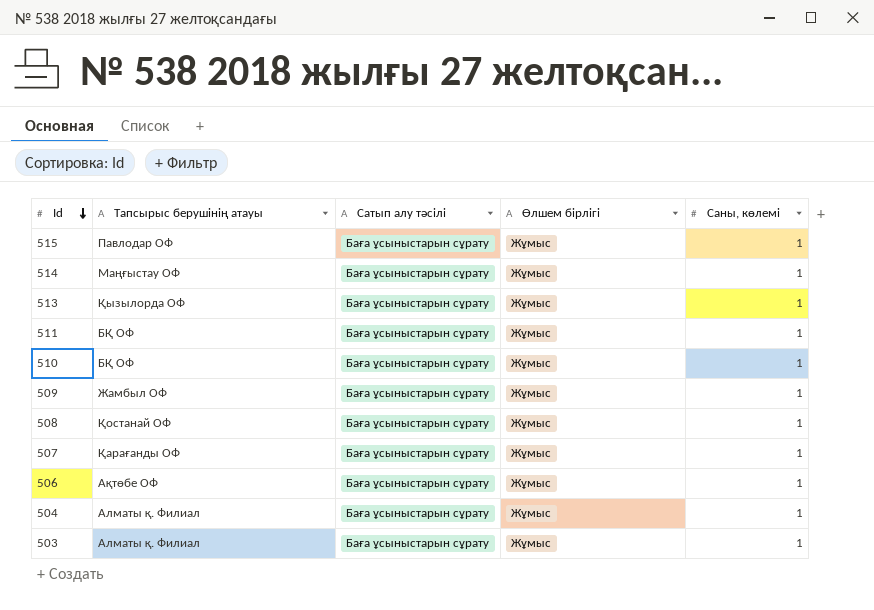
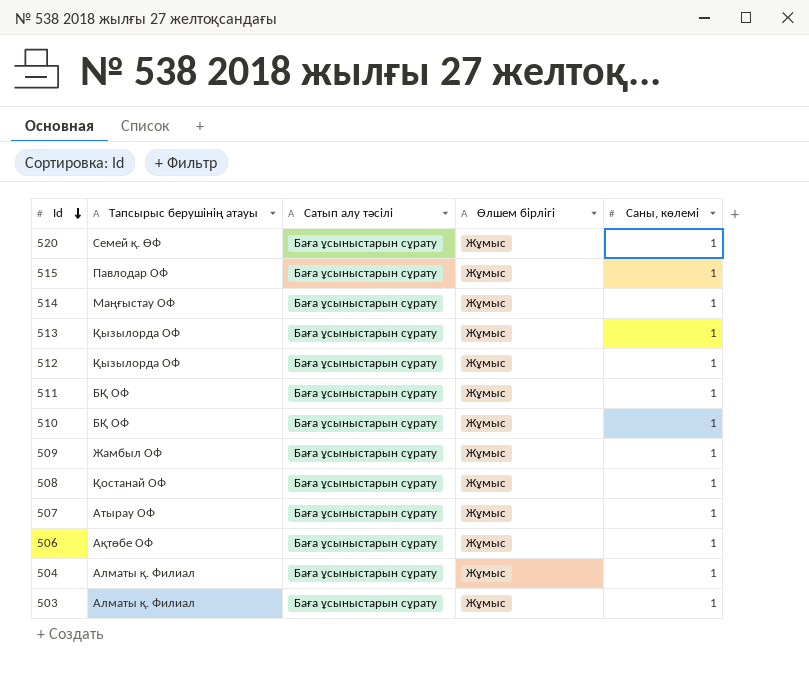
row 520: none -> Семей қ. ӨФ | Баға ұсыныстарын сұрату | Жұмыс | 1
row 512: none -> Қызылорда ОФ | Баға ұсыныстарын сұрату | Жұмыс | 1
507 | Тапсырыс берушінің атауы: Қарағанды ОФ -> Атырау ОФ

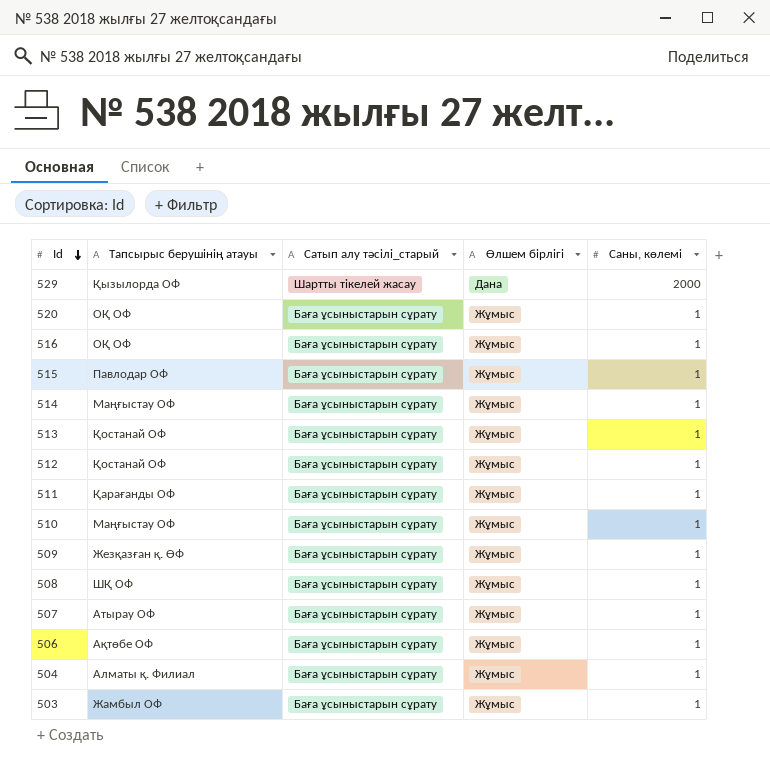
column name: Сатып алу тәсілі -> Сатып алу тәсілі_старый
row 529: none -> Қызылорда ОФ | Шартты тікелей жасау | Дана | 2000
520 | Тапсырыс берушінің атауы: Семей қ. ӨФ -> ОҚ ОФ
row 516: none -> ОҚ ОФ | Баға ұсыныстарын сұрату | Жұмыс | 1
513 | Тапсырыс берушінің атауы: Қызылорда ОФ -> Қостанай ОФ
512 | Тапсырыс берушінің атауы: Қызылорда ОФ -> Қостанай ОФ
511 | Тапсырыс берушінің атауы: БҚ ОФ -> Қарағанды ОФ
510 | Тапсырыс берушінің атауы: БҚ ОФ -> Маңғыстау ОФ
509 | Тапсырыс берушінің атауы: Жамбыл ОФ -> Жезқазған қ. ӨФ
508 | Тапсырыс берушінің атауы: Қостанай ОФ -> ШҚ ОФ
503 | Тапсырыс берушінің атауы: Алматы қ. Филиал -> Жамбыл ОФ

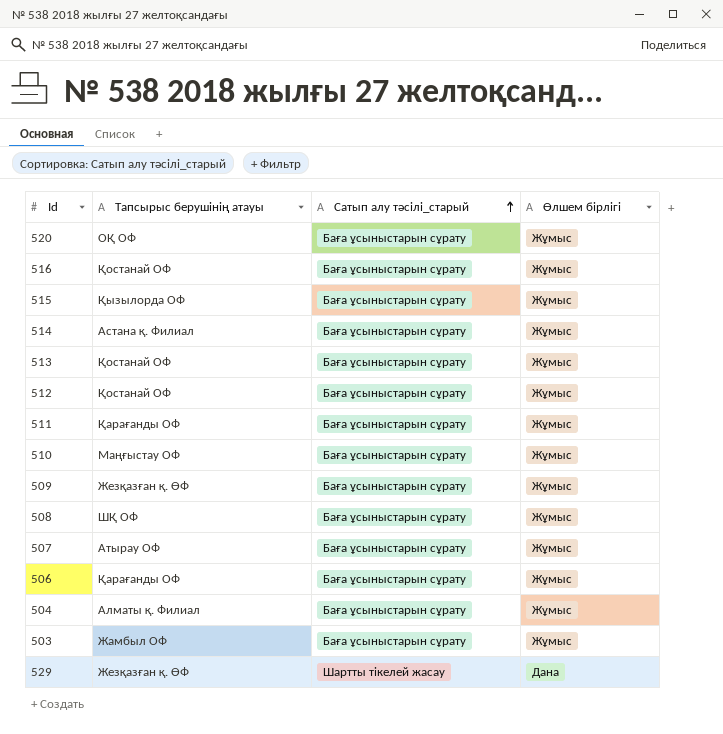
row order: Id descending -> Сатып алу тәсілі_старый ascending
column Саны, көлемі | position: 5 -> none
516 | Тапсырыс берушінің атауы: ОҚ ОФ -> Қостанай ОФ
515 | Тапсырыс берушінің атауы: Павлодар ОФ -> Қызылорда ОФ
514 | Тапсырыс берушінің атауы: Маңғыстау ОФ -> Астана қ. Филиал
506 | Тапсырыс берушінің атауы: Ақтөбе ОФ -> Қарағанды ОФ
529 | Тапсырыс берушінің атауы: Қызылорда ОФ -> Жезқазған қ. ӨФ

